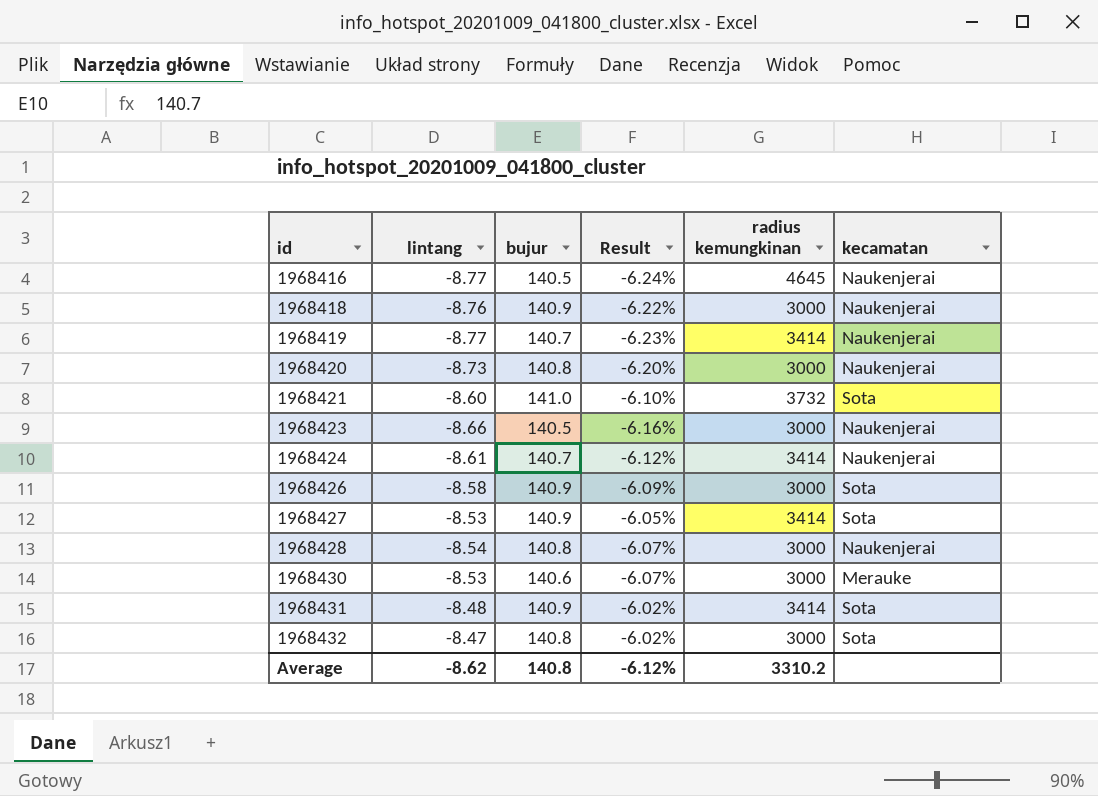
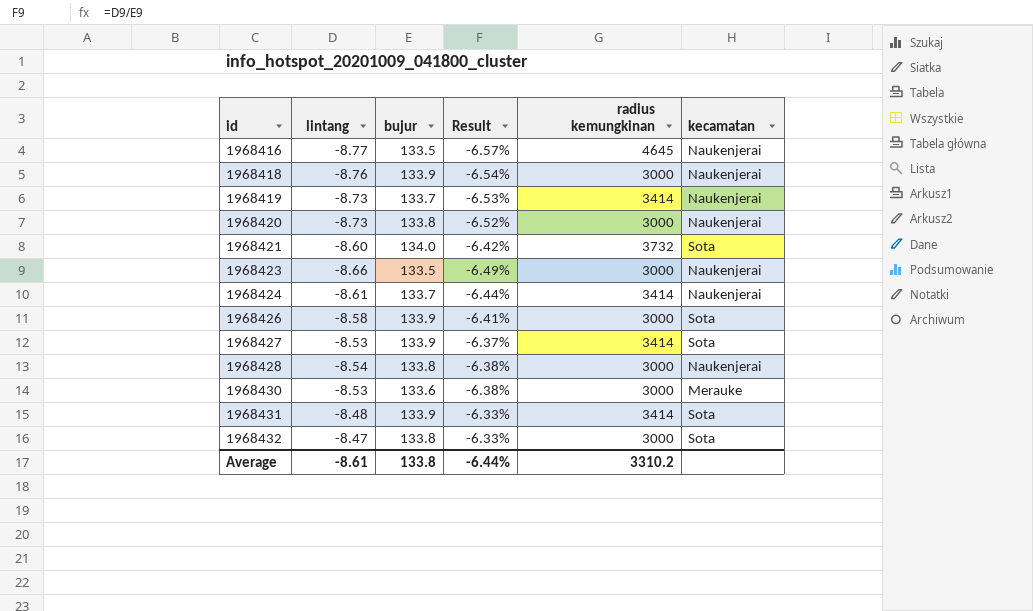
1968416 | bujur: 140.5 -> 133.5
1968416 | Result: -6.24% -> -6.57%
1968418 | bujur: 140.9 -> 133.9
1968418 | Result: -6.22% -> -6.54%
1968419 | lintang: -8.77 -> -8.73
1968419 | bujur: 140.7 -> 133.7
1968419 | Result: -6.23% -> -6.53%
1968420 | bujur: 140.8 -> 133.8
1968420 | Result: -6.20% -> -6.52%
1968421 | bujur: 141.0 -> 134.0
1968421 | Result: -6.10% -> -6.42%
1968423 | bujur: 140.5 -> 133.5
1968423 | Result: -6.16% -> -6.49%
1968424 | bujur: 140.7 -> 133.7
1968424 | Result: -6.12% -> -6.44%
1968426 | bujur: 140.9 -> 133.9
1968426 | Result: -6.09% -> -6.41%
1968427 | bujur: 140.9 -> 133.9
1968427 | Result: -6.05% -> -6.37%
1968428 | bujur: 140.8 -> 133.8
1968428 | Result: -6.07% -> -6.38%
1968430 | bujur: 140.6 -> 133.6
1968430 | Result: -6.07% -> -6.38%
1968431 | bujur: 140.9 -> 133.9
1968431 | Result: -6.02% -> -6.33%
1968432 | bujur: 140.8 -> 133.8
1968432 | Result: -6.02% -> -6.33%
Average | lintang: -8.62 -> -8.61
Average | bujur: 140.8 -> 133.8
Average | Result: -6.12% -> -6.44%

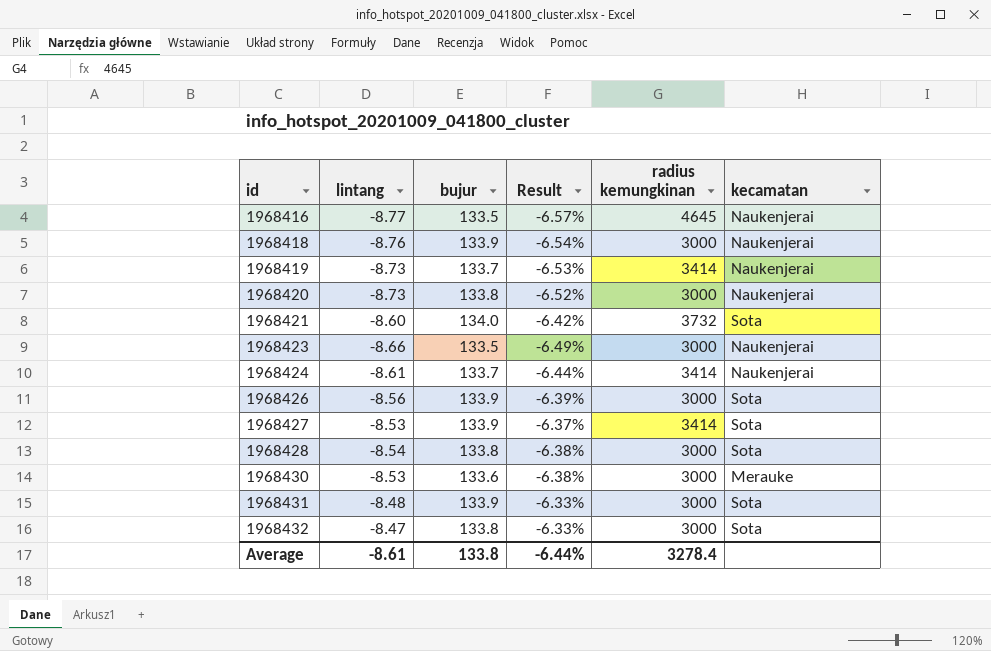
1968426 | lintang: -8.58 -> -8.56
1968426 | Result: -6.41% -> -6.39%
1968428 | kecamatan: Naukenjerai -> Sota
1968431 | radius kemungkinan: 3414 -> 3000
Average | radius kemungkinan: 3310.2 -> 3278.4

